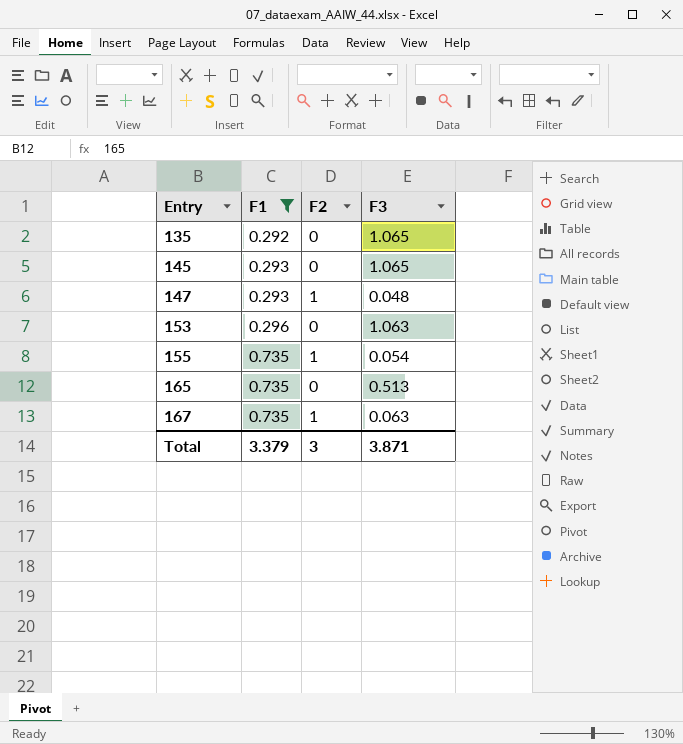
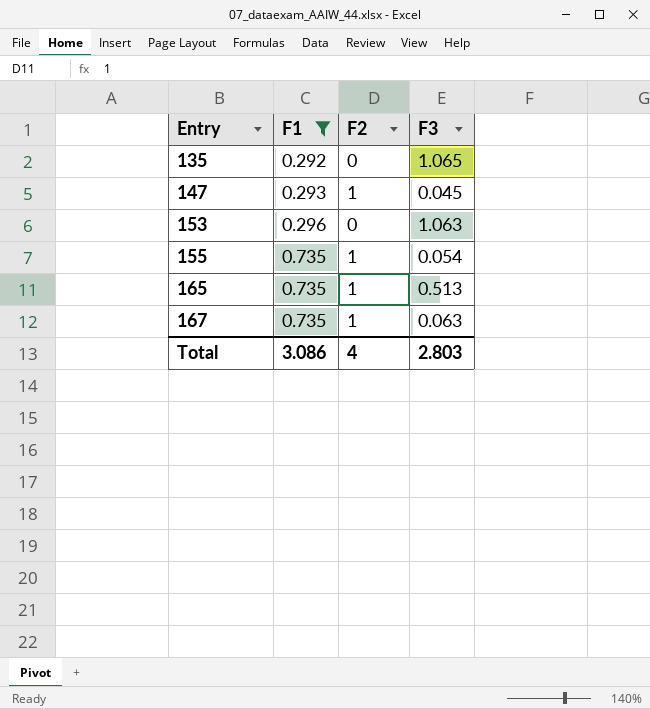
row 145: 0.293 | 0 | 1.065 -> none
147 | F3: 0.048 -> 0.045
165 | F2: 0 -> 1
Total | F1: 3.379 -> 3.086
Total | F2: 3 -> 4
Total | F3: 3.871 -> 2.803

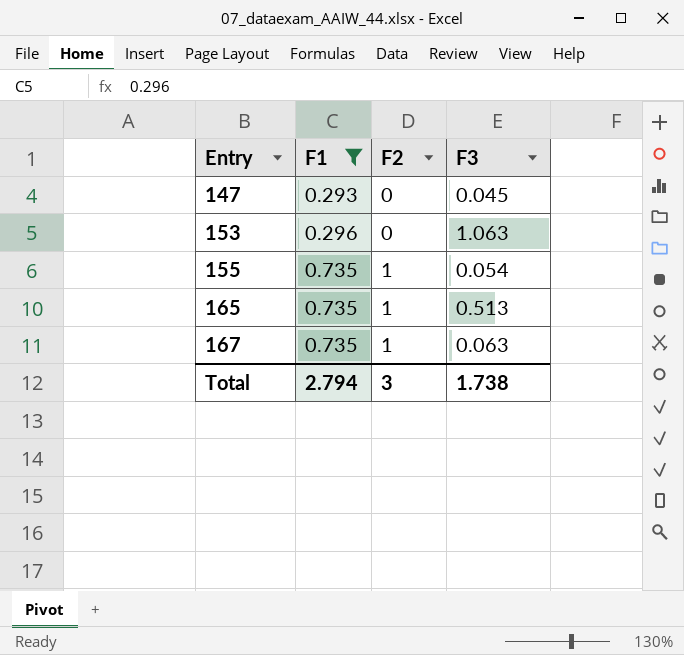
row 135: 0.292 | 0 | 1.065 -> none
147 | F2: 1 -> 0
Total | F1: 3.086 -> 2.794
Total | F2: 4 -> 3
Total | F3: 2.803 -> 1.738

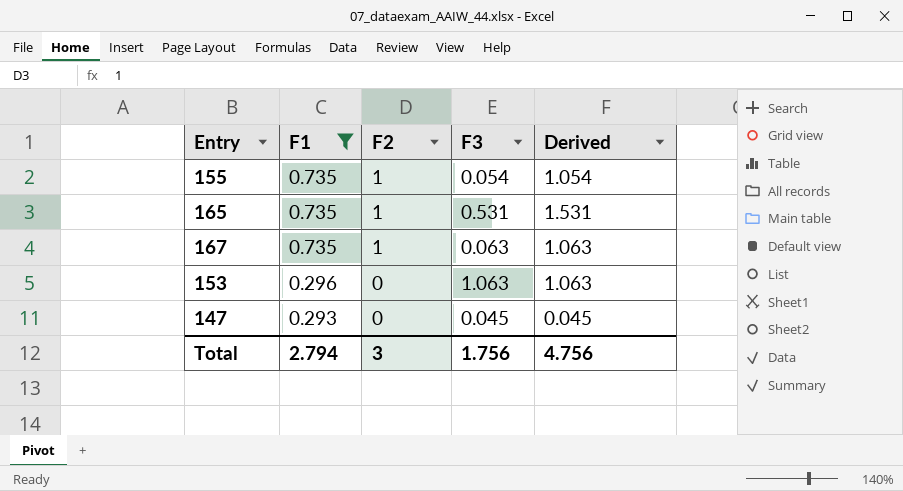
row order: Entry ascending -> F1 descending
column Derived | formula: none -> [F2] + [F3]
165 | F3: 0.513 -> 0.531
Total | F3: 1.738 -> 1.756

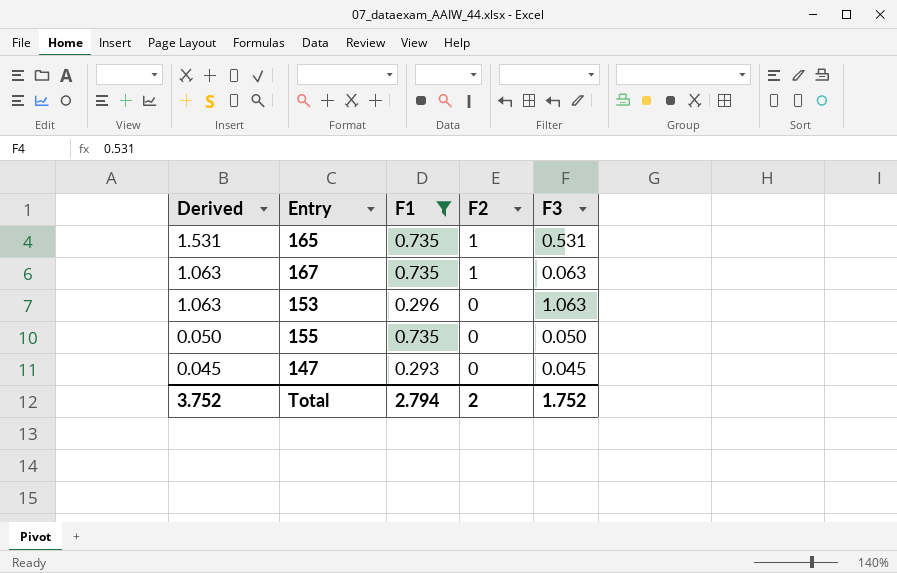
row order: F1 descending -> Derived descending
column Derived | position: 5 -> 1
155 | Derived: 1.054 -> 0.050
155 | F2: 1 -> 0
155 | F3: 0.054 -> 0.050
Total | Derived: 4.756 -> 3.752
Total | F2: 3 -> 2
Total | F3: 1.756 -> 1.752

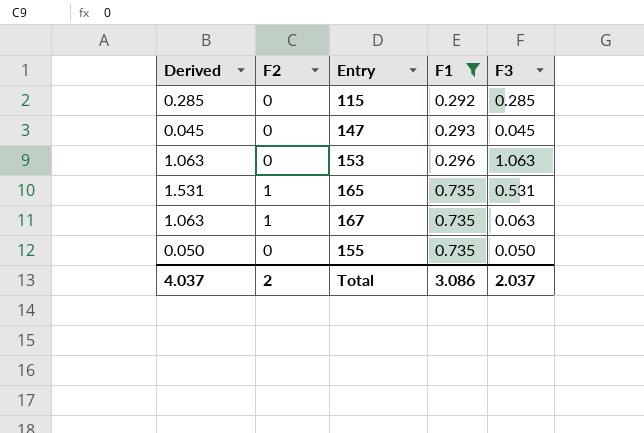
row order: Derived descending -> F1 ascending
column F2 | position: 4 -> 2
row 115: none -> 0.285 | 0 | 0.292 | 0.285
Total | Derived: 3.752 -> 4.037
Total | F1: 2.794 -> 3.086
Total | F3: 1.752 -> 2.037

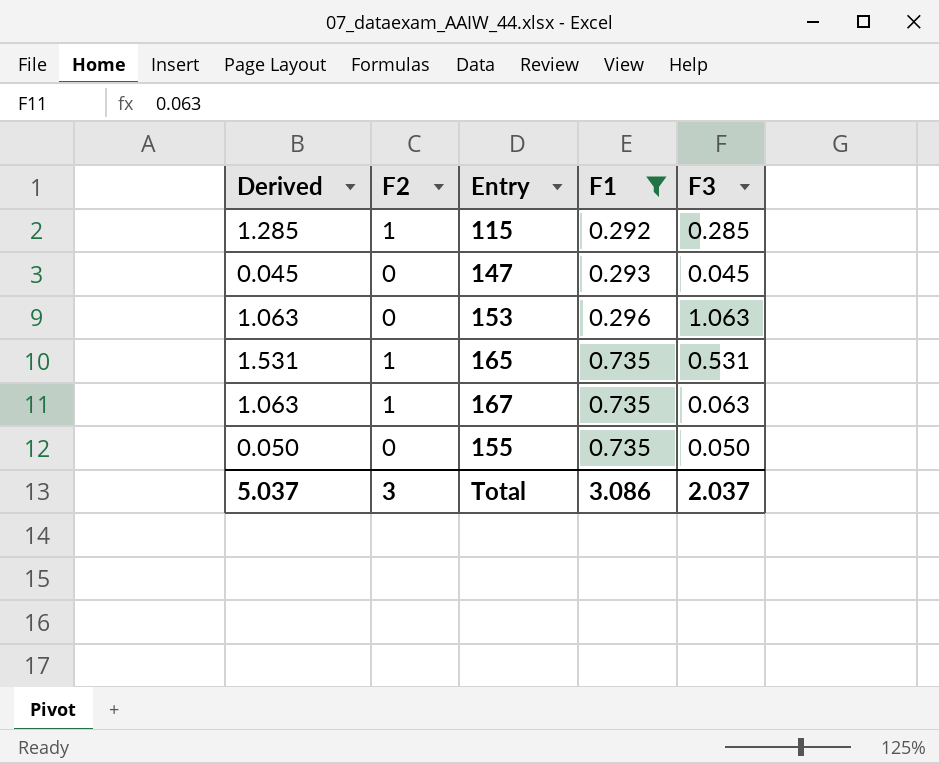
115 | Derived: 0.285 -> 1.285
115 | F2: 0 -> 1
Total | Derived: 4.037 -> 5.037
Total | F2: 2 -> 3

